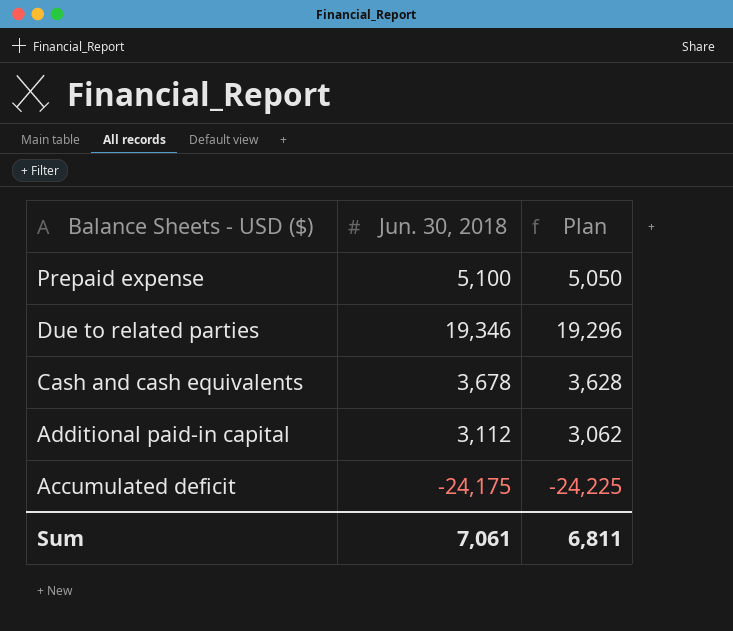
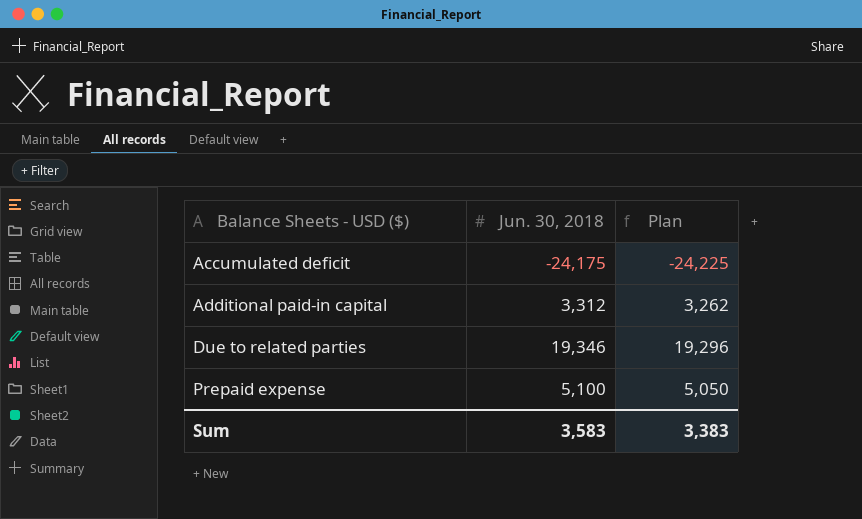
row order: Balance Sheets - USD ($) descending -> Balance Sheets - USD ($) ascending
row Cash and cash equivalents: 3,678 | 3,628 -> none
Additional paid-in capital | Jun. 30, 2018: 3,112 -> 3,312
Additional paid-in capital | Plan: 3,062 -> 3,262
Sum | Jun. 30, 2018: 7,061 -> 3,583
Sum | Plan: 6,811 -> 3,383

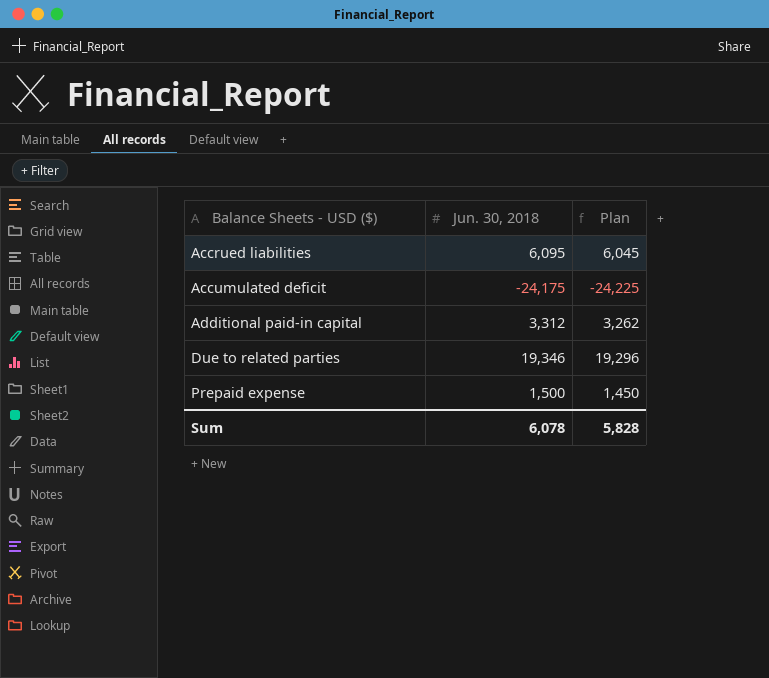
row Accrued liabilities: none -> 6,095 | 6,045
Prepaid expense | Jun. 30, 2018: 5,100 -> 1,500
Prepaid expense | Plan: 5,050 -> 1,450
Sum | Jun. 30, 2018: 3,583 -> 6,078
Sum | Plan: 3,383 -> 5,828

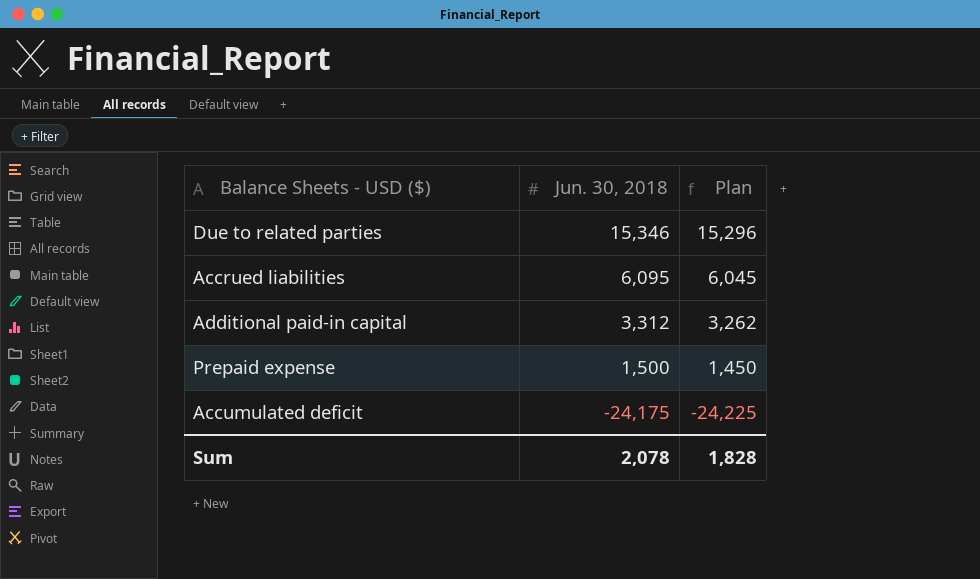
row order: Balance Sheets - USD ($) ascending -> Jun. 30, 2018 descending
Due to related parties | Jun. 30, 2018: 19,346 -> 15,346
Due to related parties | Plan: 19,296 -> 15,296
Sum | Jun. 30, 2018: 6,078 -> 2,078
Sum | Plan: 5,828 -> 1,828

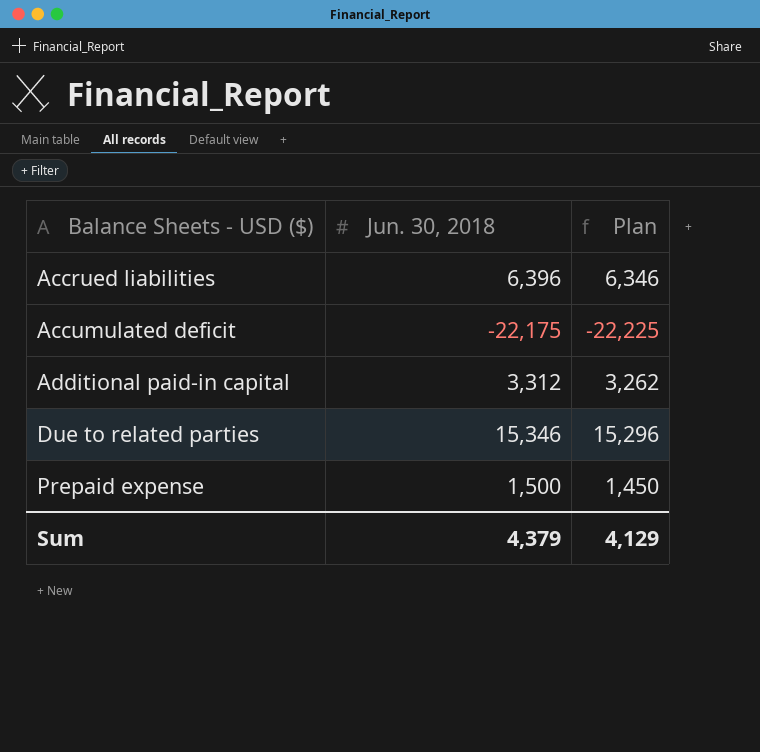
row order: Jun. 30, 2018 descending -> Balance Sheets - USD ($) ascending
Accrued liabilities | Jun. 30, 2018: 6,095 -> 6,396
Accrued liabilities | Plan: 6,045 -> 6,346
Accumulated deficit | Jun. 30, 2018: -24,175 -> -22,175
Accumulated deficit | Plan: -24,225 -> -22,225
Sum | Jun. 30, 2018: 2,078 -> 4,379
Sum | Plan: 1,828 -> 4,129

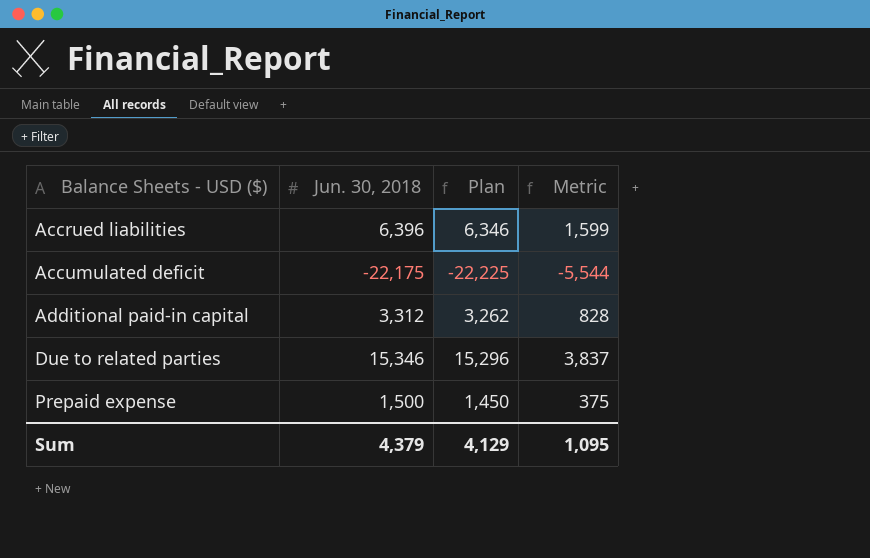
column Metric | formula: none -> [Jun. 30, 2018] * 0.25

